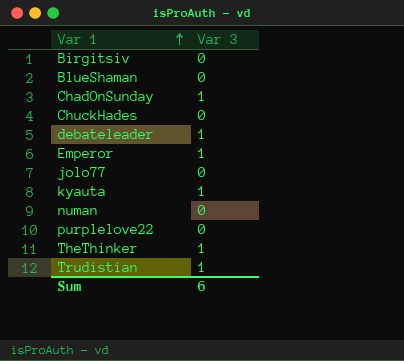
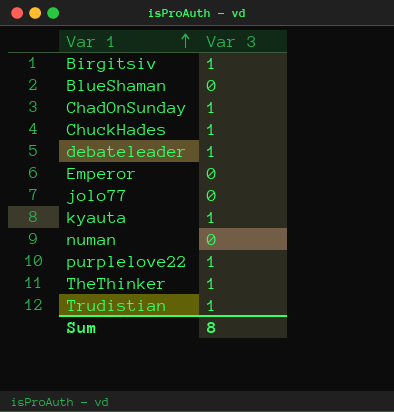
Birgitsiv | Var 3: 0 -> 1
ChuckHades | Var 3: 0 -> 1
Emperor | Var 3: 1 -> 0
purplelove22 | Var 3: 0 -> 1
Sum | Var 3: 6 -> 8

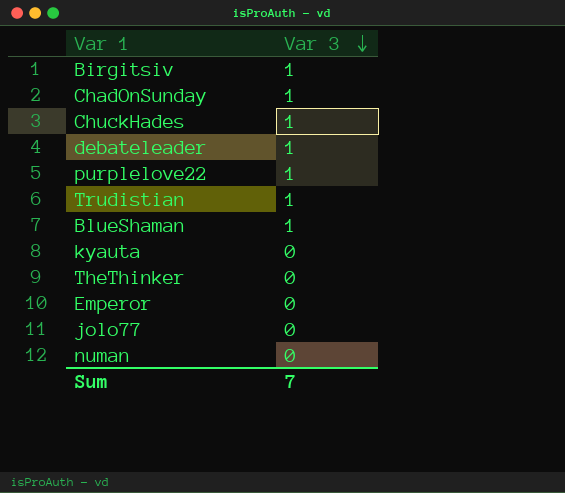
row order: Var 1 ascending -> Var 3 descending
BlueShaman | Var 3: 0 -> 1
kyauta | Var 3: 1 -> 0
TheThinker | Var 3: 1 -> 0
Sum | Var 3: 8 -> 7

